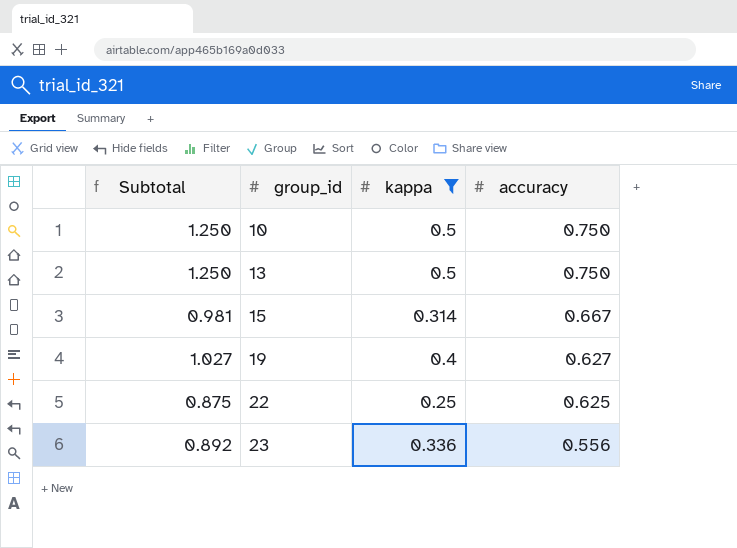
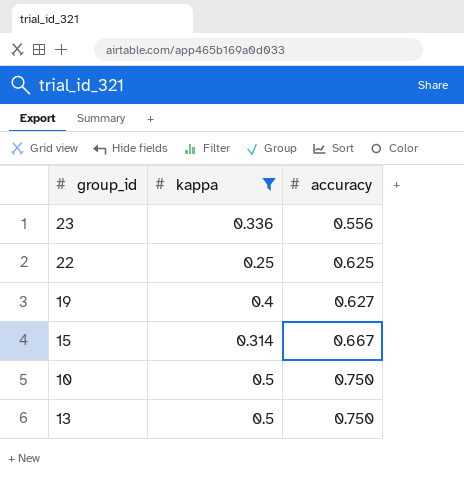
row order: group_id ascending -> accuracy ascending
column Subtotal | formula: [kappa] + [accuracy] -> none

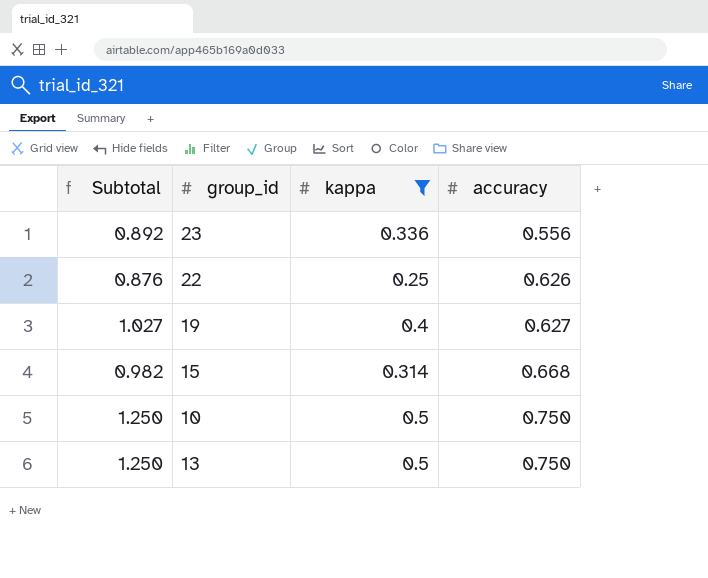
column Subtotal | formula: none -> [kappa] + [accuracy]
22 | accuracy: 0.625 -> 0.626
15 | accuracy: 0.667 -> 0.668

